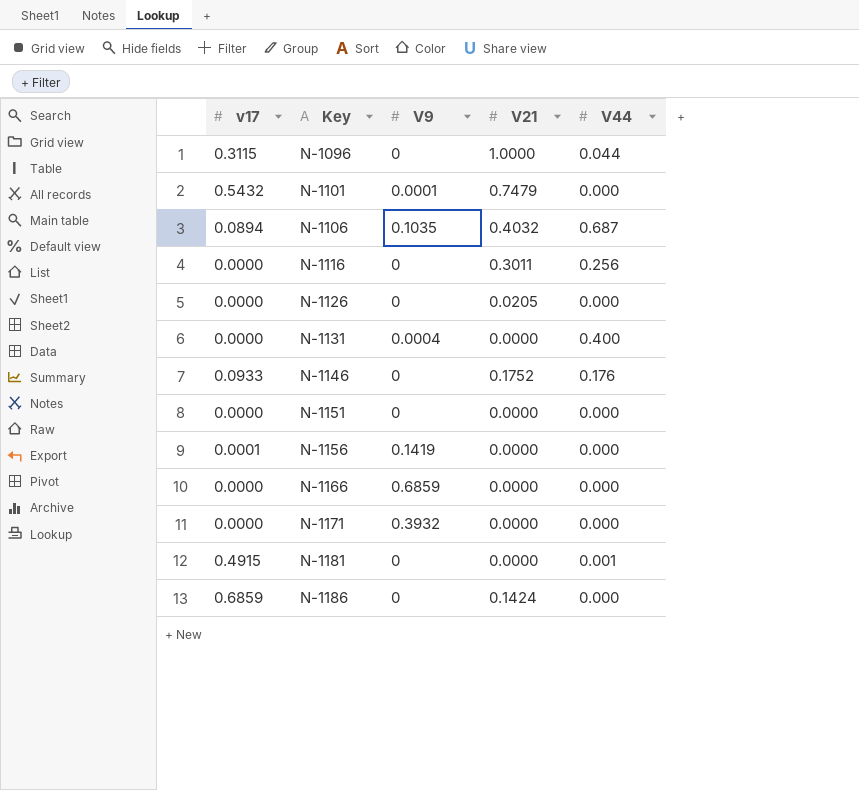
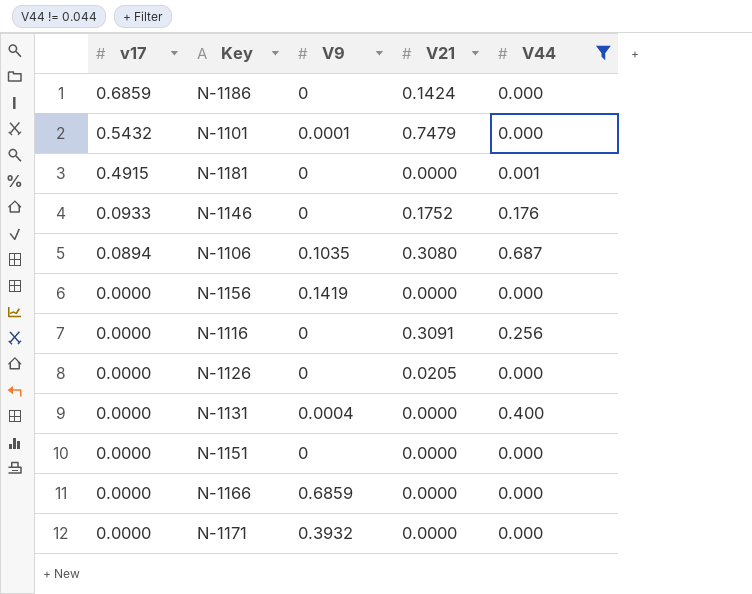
filter: none -> V44 != 0.044
row order: Key ascending -> v17 descending
N-1106 | V21: 0.4032 -> 0.3080
N-1156 | v17: 0.0001 -> 0.0000
N-1116 | V21: 0.3011 -> 0.3091

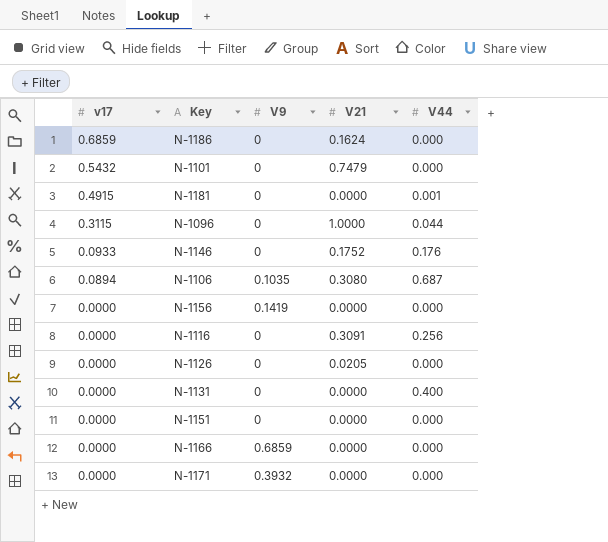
filter: V44 != 0.044 -> none
N-1186 | V21: 0.1424 -> 0.1624
N-1101 | V9: 0.0001 -> 0
N-1131 | V9: 0.0004 -> 0

